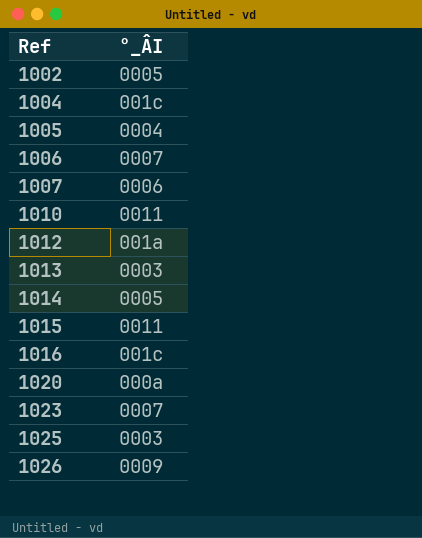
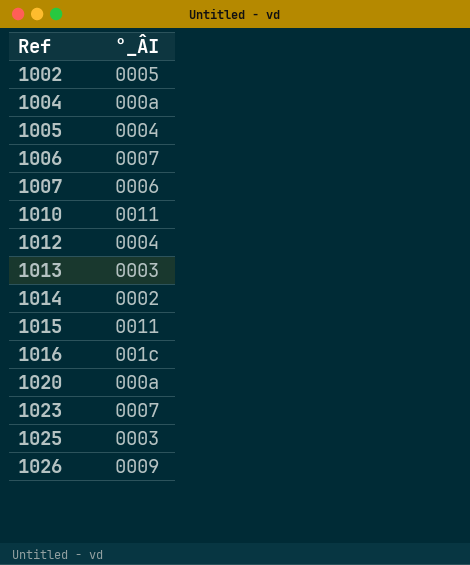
1004 | °_ÂI: 001c -> 000a
1012 | °_ÂI: 001a -> 0004
1014 | °_ÂI: 0005 -> 0002

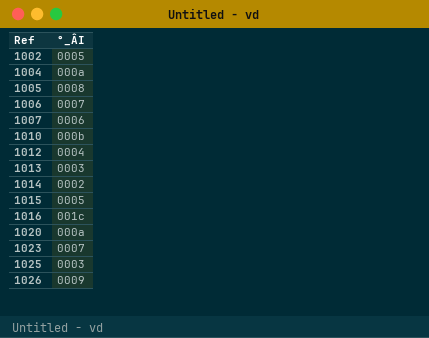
1005 | °_ÂI: 0004 -> 0008
1010 | °_ÂI: 0011 -> 000b
1015 | °_ÂI: 0011 -> 0005

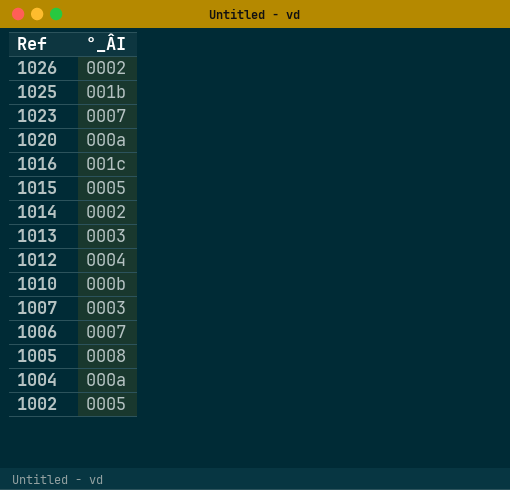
row order: Ref ascending -> Ref descending
1026 | °_ÂI: 0009 -> 0002
1025 | °_ÂI: 0003 -> 001b
1007 | °_ÂI: 0006 -> 0003

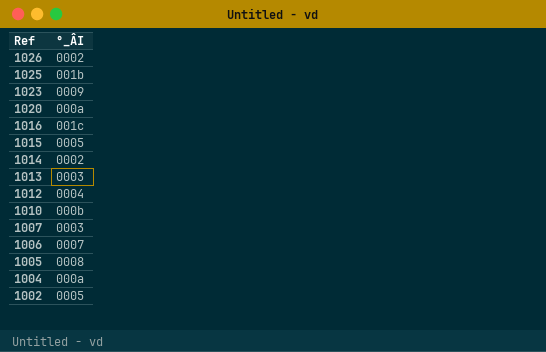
1023 | °_ÂI: 0007 -> 0009

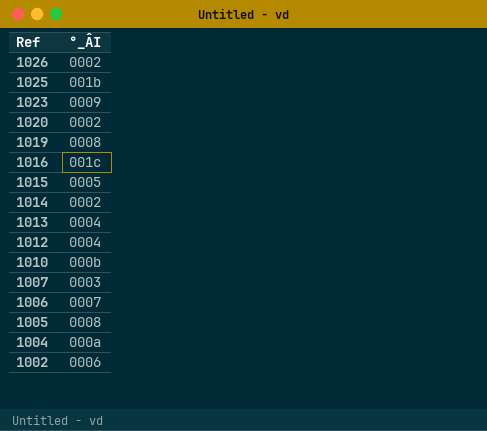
1020 | °_ÂI: 000a -> 0002
row 1019: none -> 0008
1013 | °_ÂI: 0003 -> 0004
1002 | °_ÂI: 0005 -> 0006

